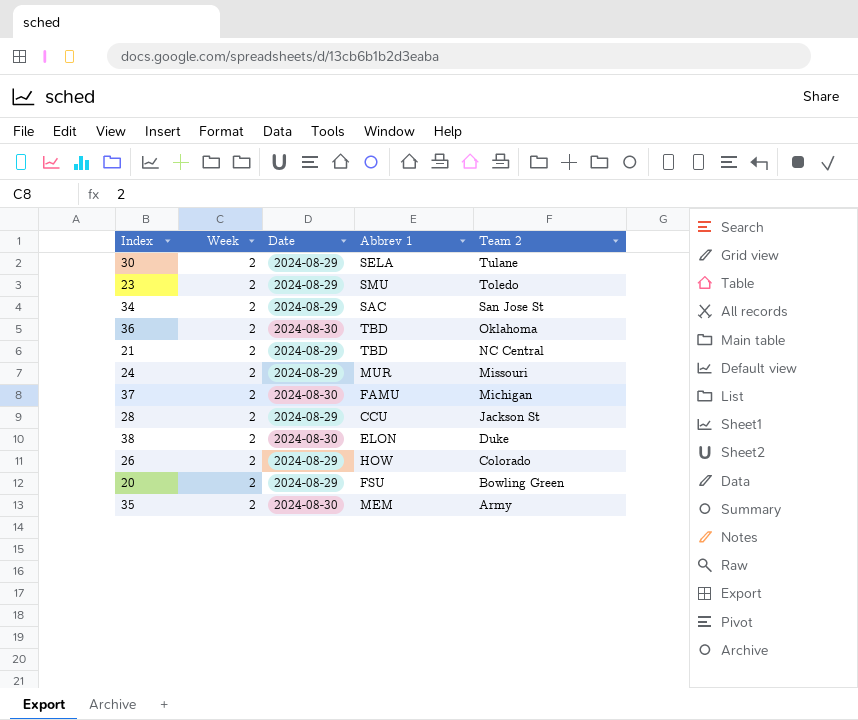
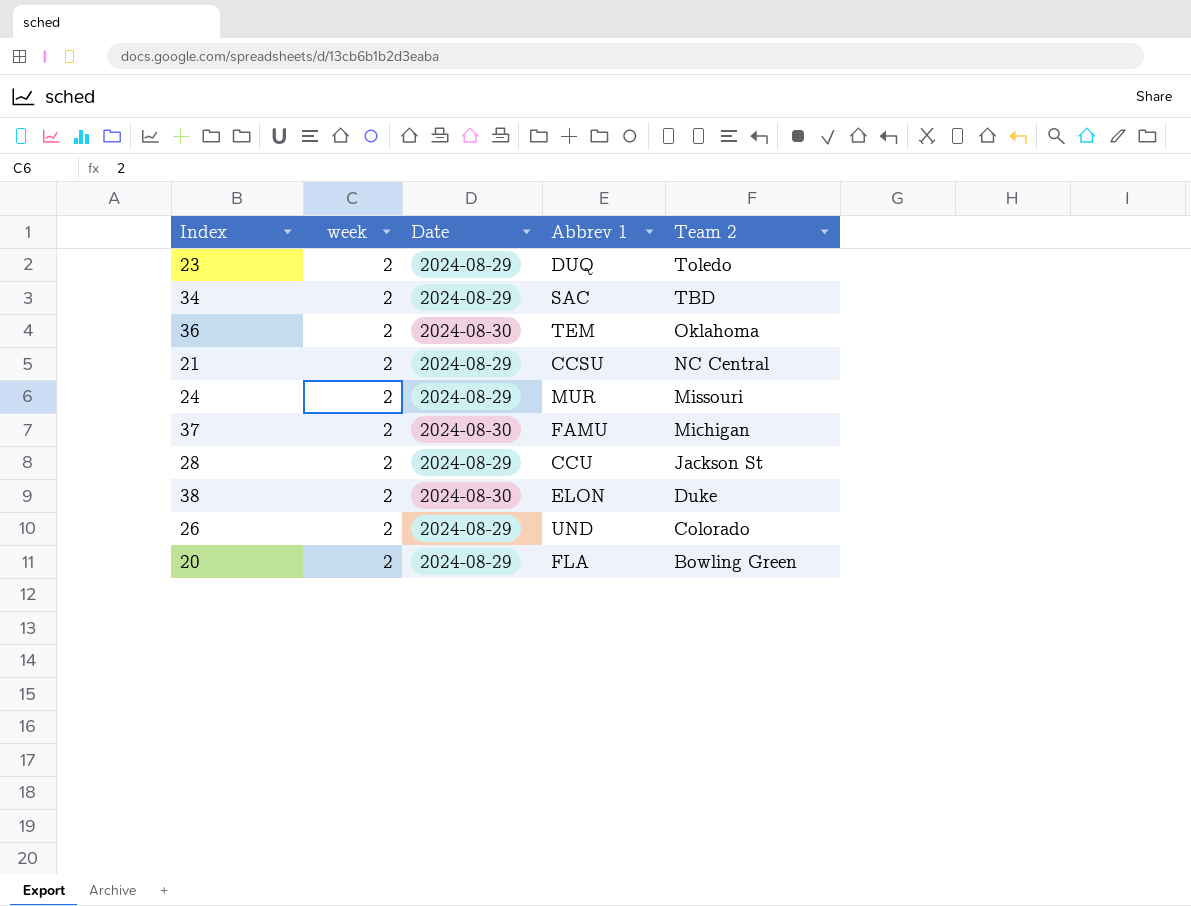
column name: Week -> week
row 30: 2 | 2024-08-29 | SELA | Tulane -> none
row 35: 2 | 2024-08-30 | MEM | Army -> none
23 | Abbrev 1: SMU -> DUQ
34 | Team 2: San Jose St -> TBD
36 | Abbrev 1: TBD -> TEM
21 | Abbrev 1: TBD -> CCSU
26 | Abbrev 1: HOW -> UND
20 | Abbrev 1: FSU -> FLA

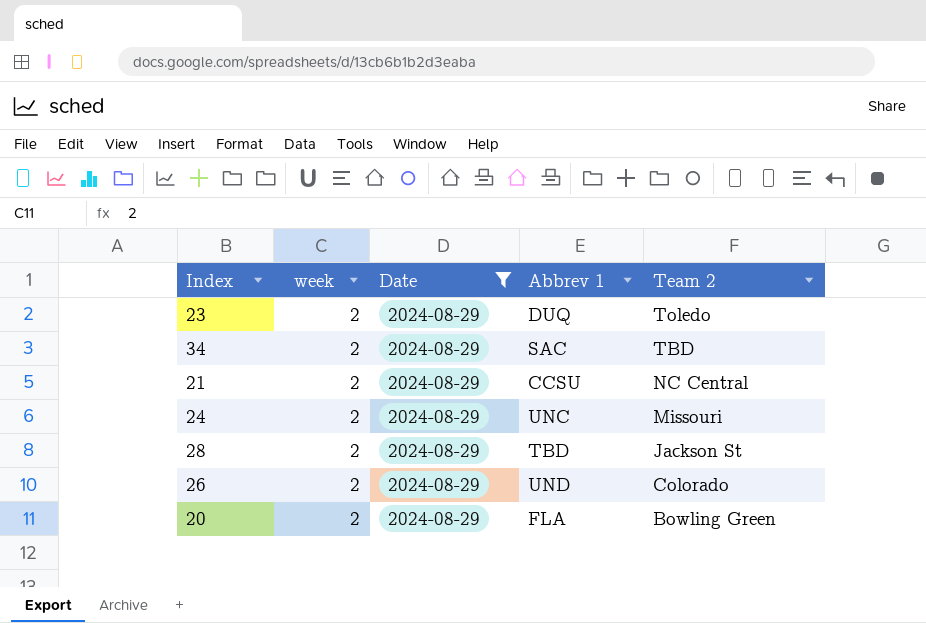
filter: none -> Date = 2024-08-29
24 | Abbrev 1: MUR -> UNC
28 | Abbrev 1: CCU -> TBD

